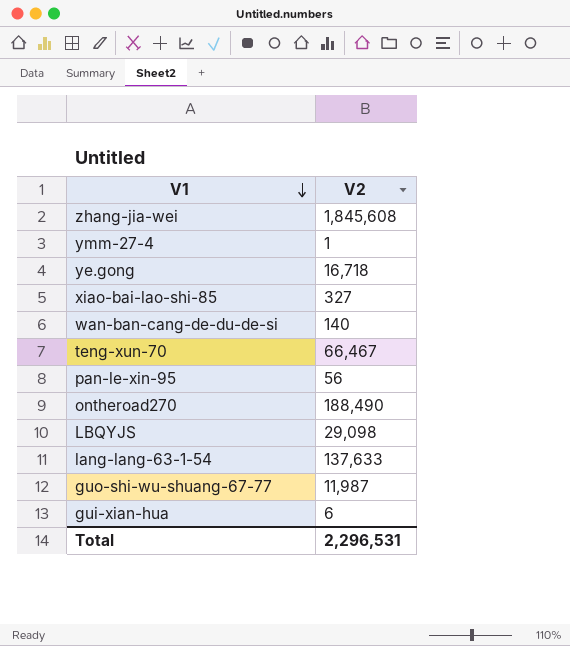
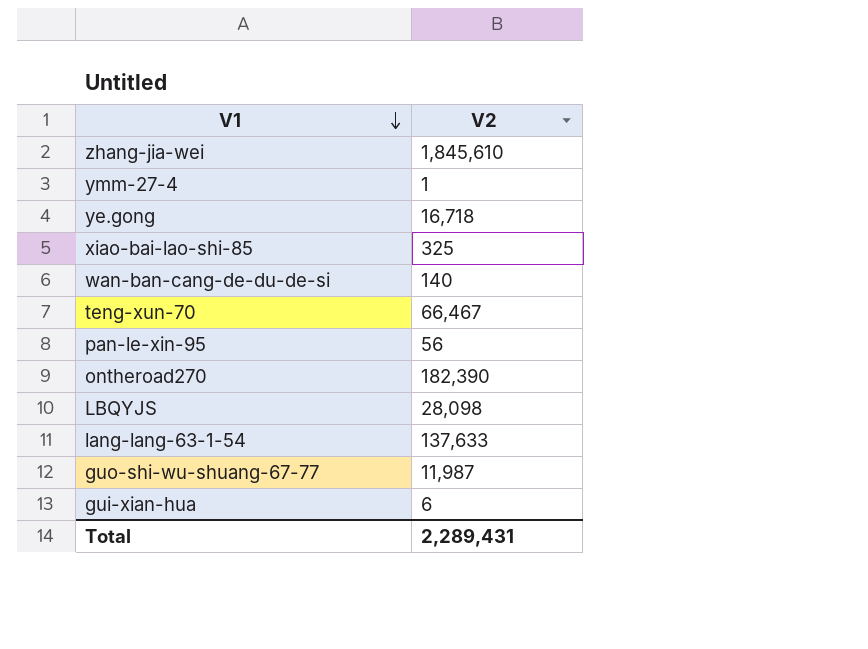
zhang-jia-wei | V2: 1,845,608 -> 1,845,610
xiao-bai-lao-shi-85 | V2: 327 -> 325
ontheroad270 | V2: 188,490 -> 182,390
LBQYJS | V2: 29,098 -> 28,098
Total | V2: 2,296,531 -> 2,289,431

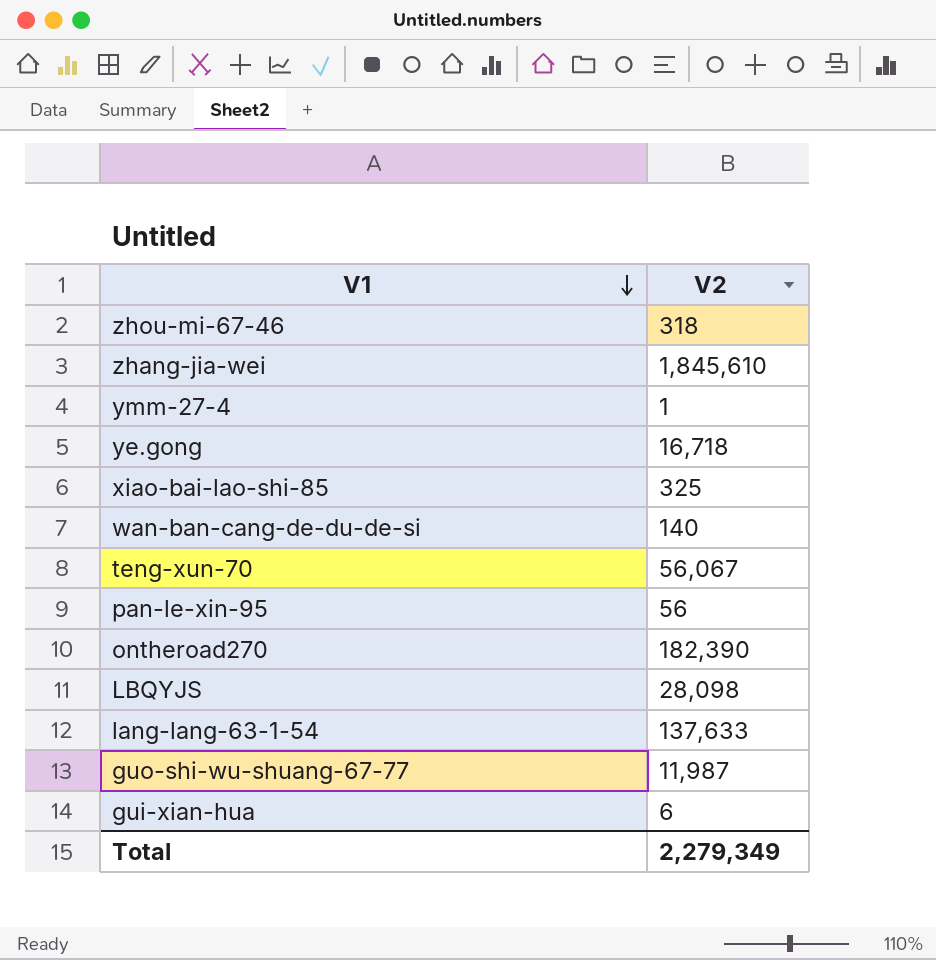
row zhou-mi-67-46: none -> 318
teng-xun-70 | V2: 66,467 -> 56,067
Total | V2: 2,289,431 -> 2,279,349

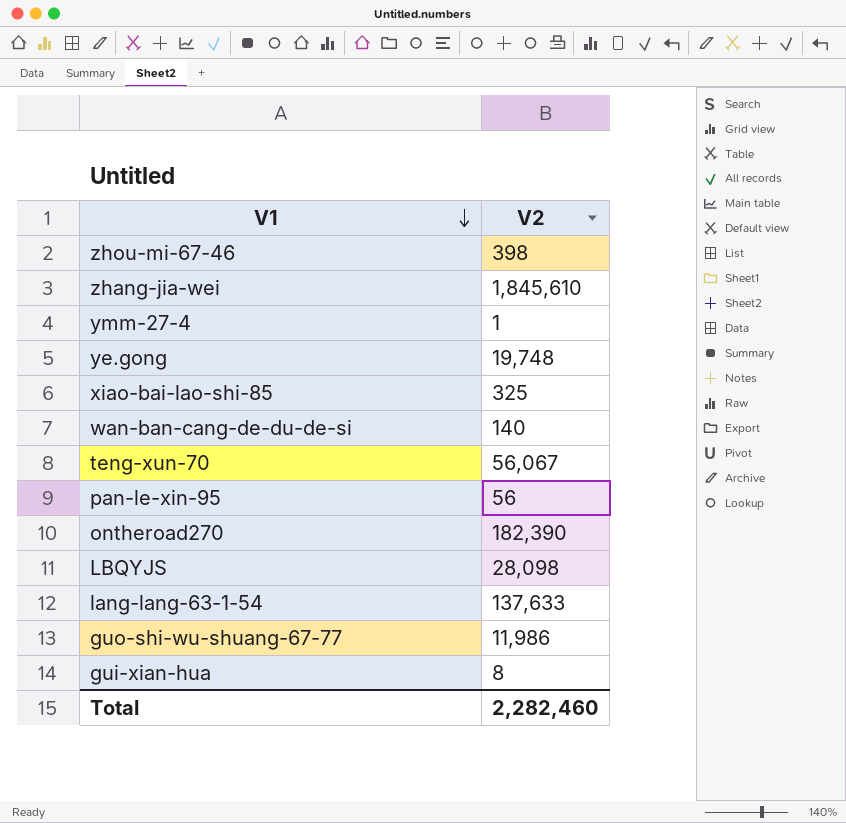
zhou-mi-67-46 | V2: 318 -> 398
ye.gong | V2: 16,718 -> 19,748
guo-shi-wu-shuang-67-77 | V2: 11,987 -> 11,986
gui-xian-hua | V2: 6 -> 8
Total | V2: 2,279,349 -> 2,282,460

